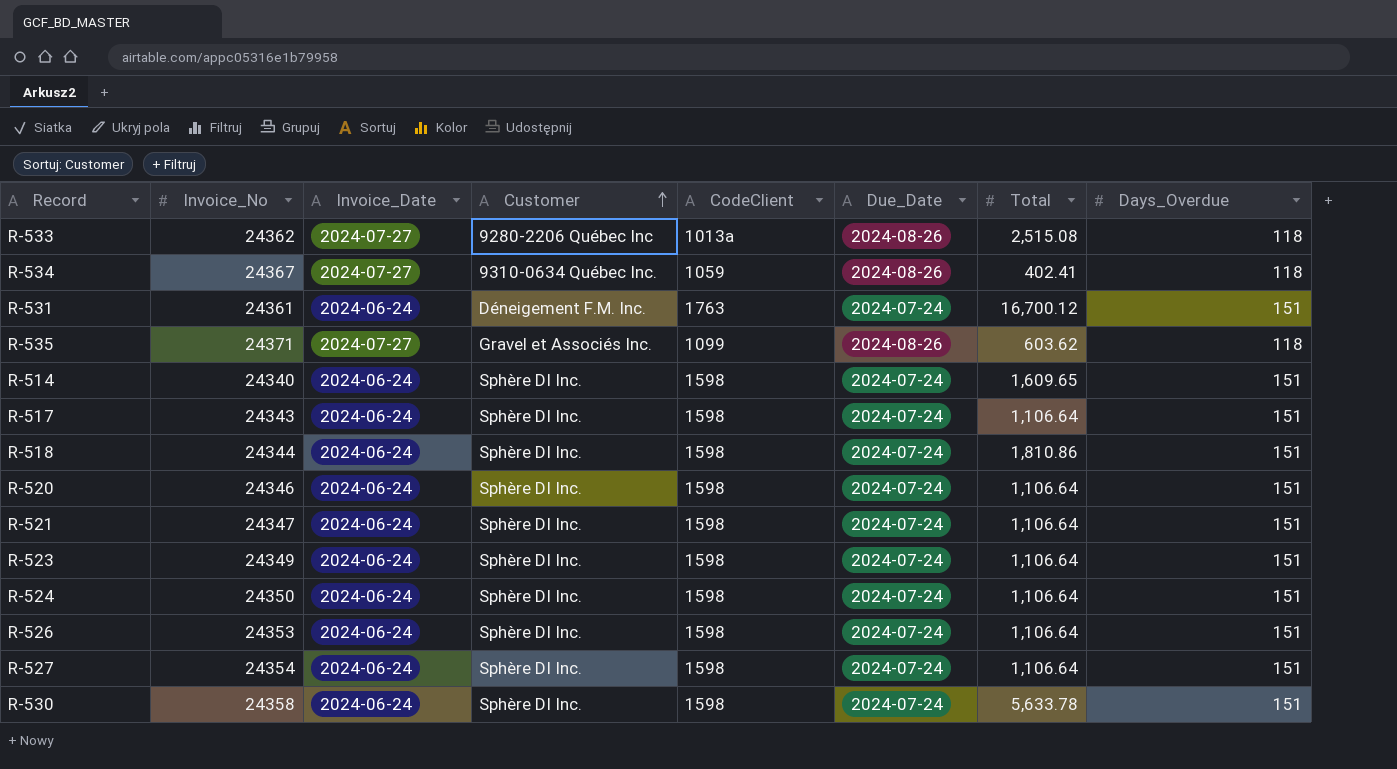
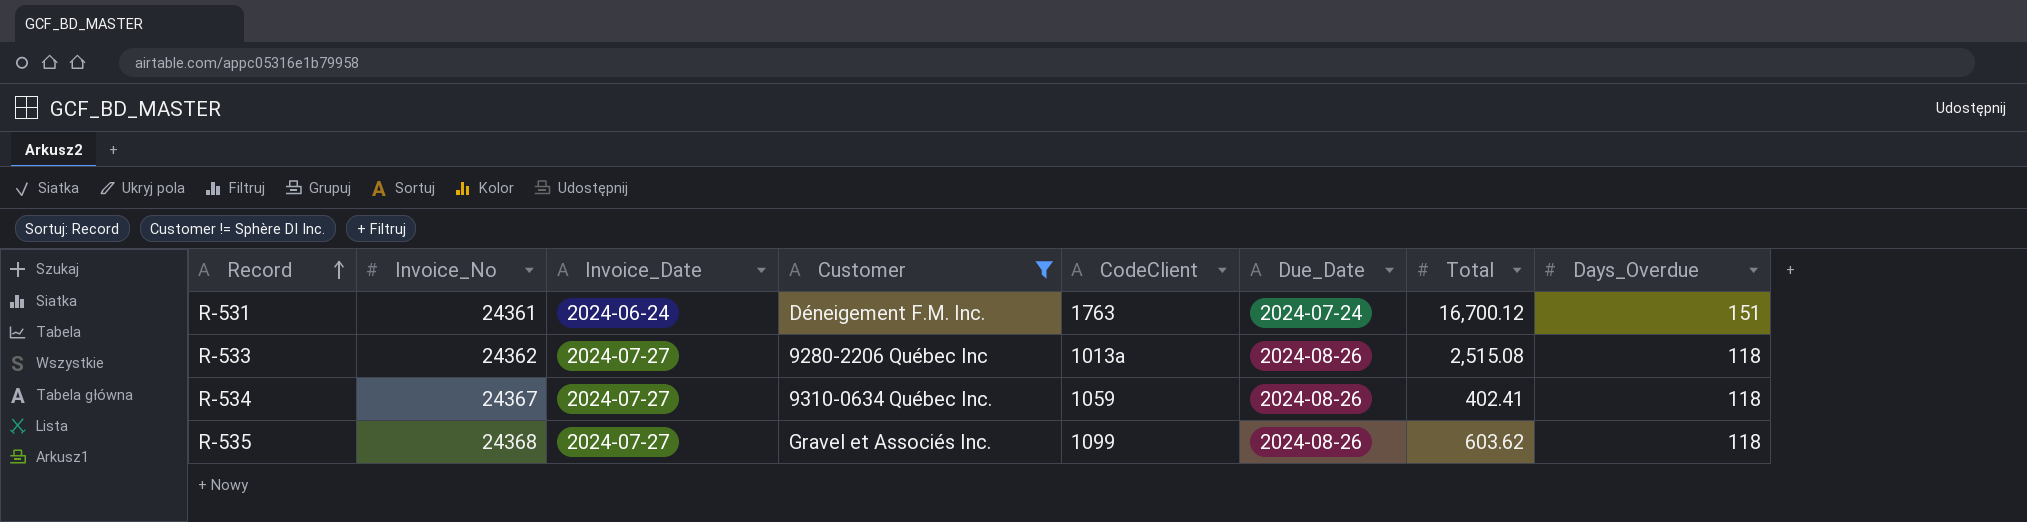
filter: none -> Customer != Sphère DI Inc.
row order: Customer ascending -> Record ascending
R-535 | Invoice_No: 24371 -> 24368

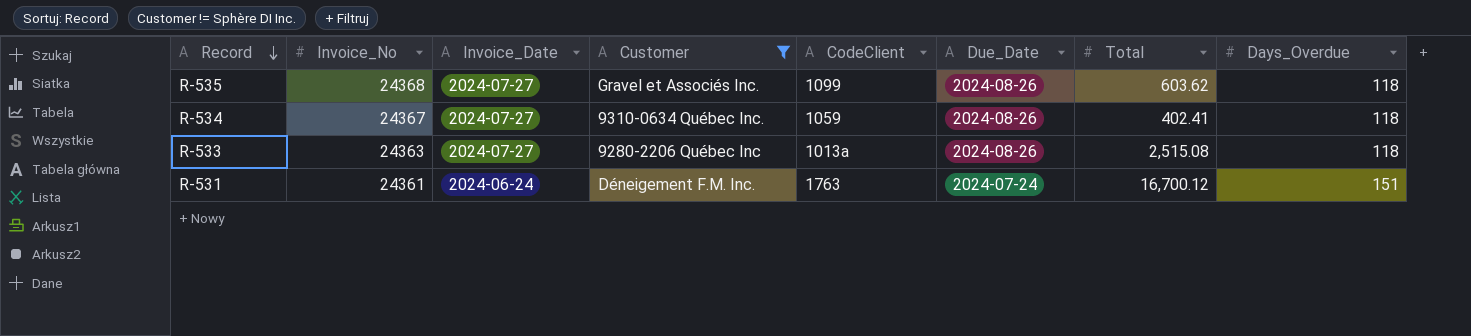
row order: Record ascending -> Record descending
R-533 | Invoice_No: 24362 -> 24363

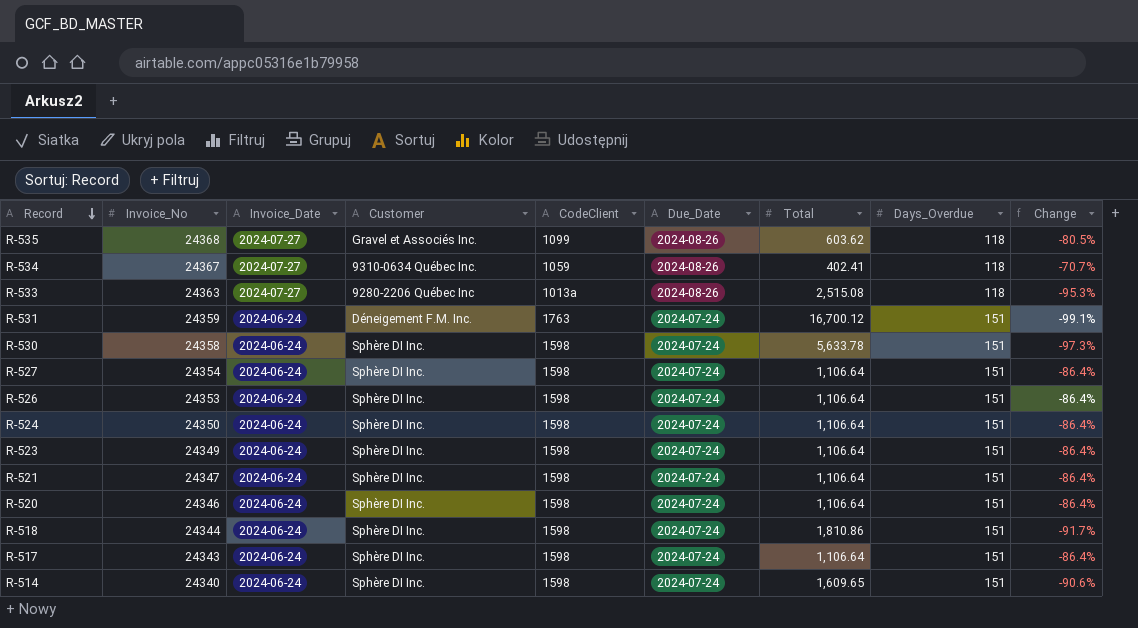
filter: Customer != Sphère DI Inc. -> none
column Change | formula: none -> ([Days_Overdue] - [Total]) / [Total]
R-531 | Invoice_No: 24361 -> 24359

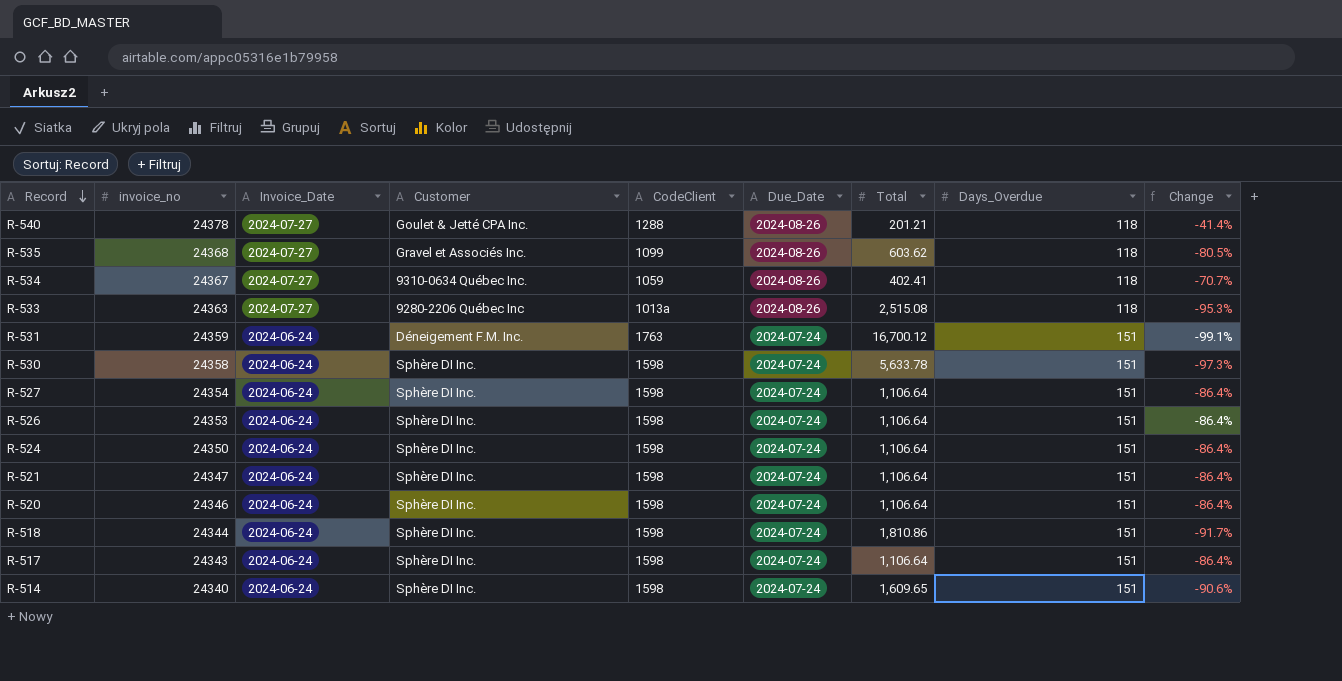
column name: Invoice_No -> invoice_no
row R-523: 24349 | 2024-06-24 | Sphère DI Inc. | 1598 | 2024-07-24 | 1,106.64 | 151 | -86.4% -> none
row R-540: none -> 24378 | 2024-07-27 | Goulet & Jetté CPA Inc. | 1288 | 2024-08-26 | 201.21 | 118 | -41.4%

